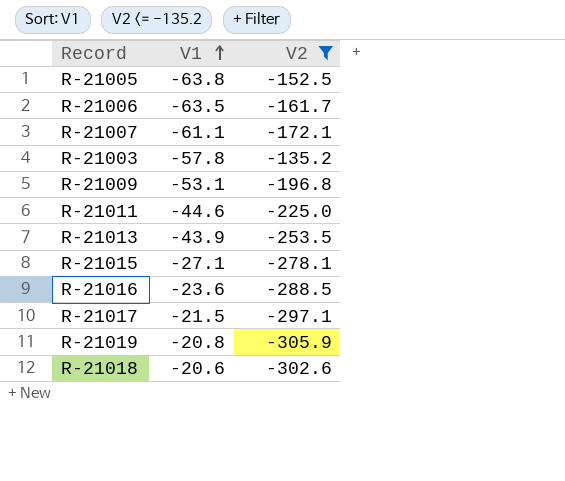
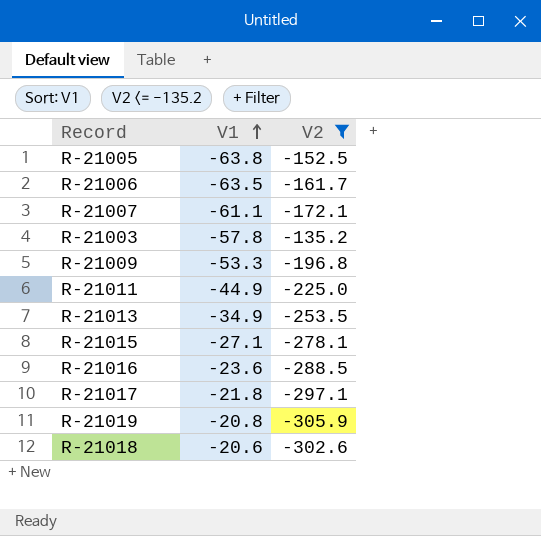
R-21009 | V1: -53.1 -> -53.3
R-21011 | V1: -44.6 -> -44.9
R-21013 | V1: -43.9 -> -34.9
R-21017 | V1: -21.5 -> -21.8

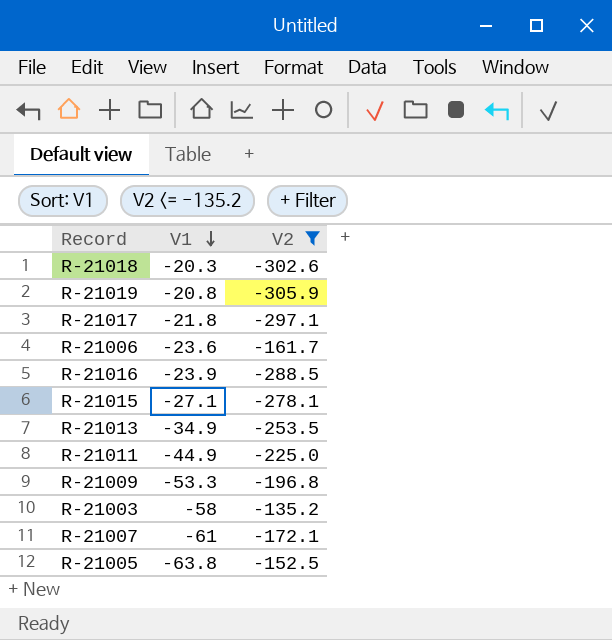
row order: V1 ascending -> V1 descending
R-21018 | V1: -20.6 -> -20.3
R-21006 | V1: -63.5 -> -23.6
R-21016 | V1: -23.6 -> -23.9
R-21003 | V1: -57.8 -> -58
R-21007 | V1: -61.1 -> -61

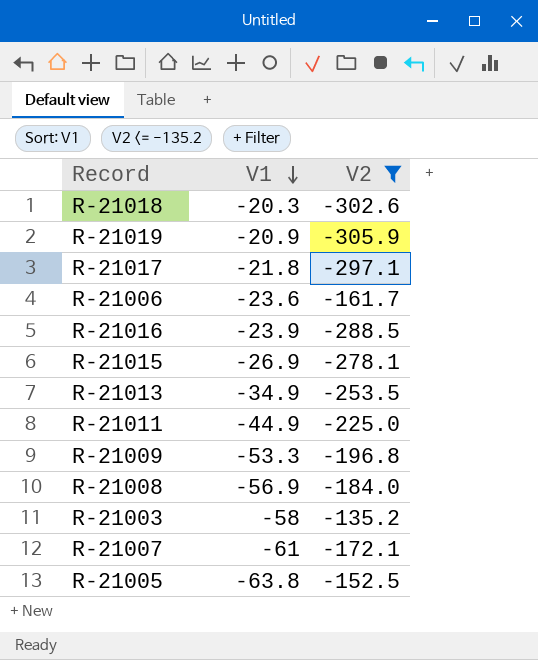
R-21019 | V1: -20.8 -> -20.9
R-21015 | V1: -27.1 -> -26.9
row R-21008: none -> -56.9 | -184.0

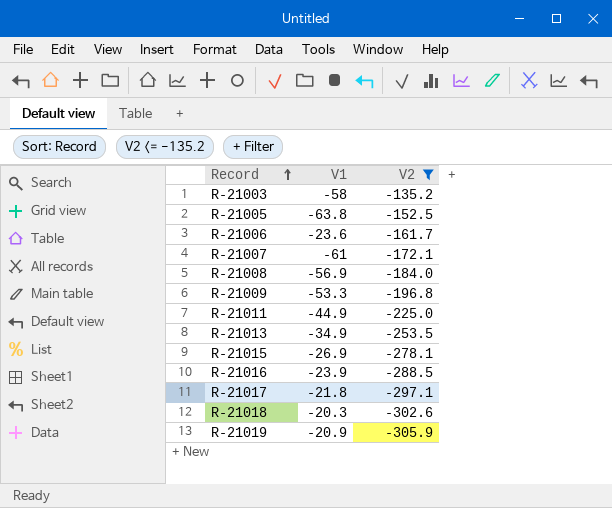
row order: V1 descending -> Record ascending

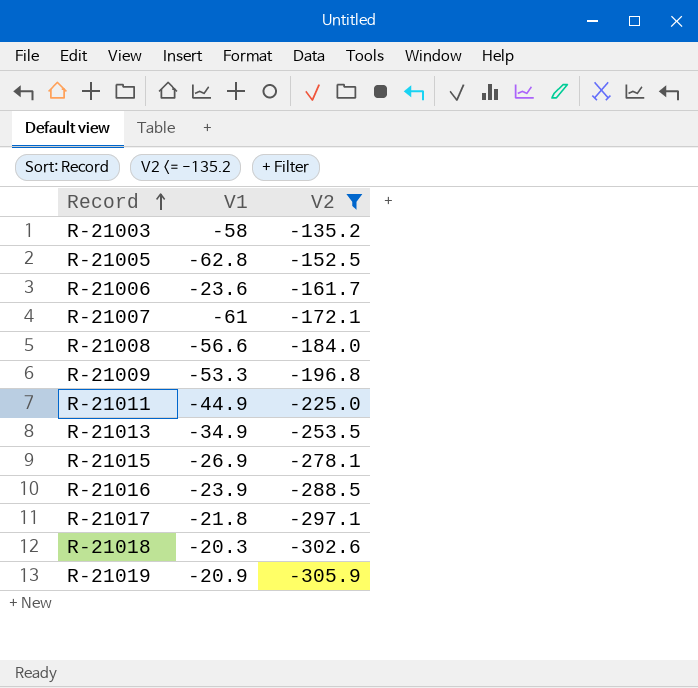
R-21005 | V1: -63.8 -> -62.8
R-21008 | V1: -56.9 -> -56.6

